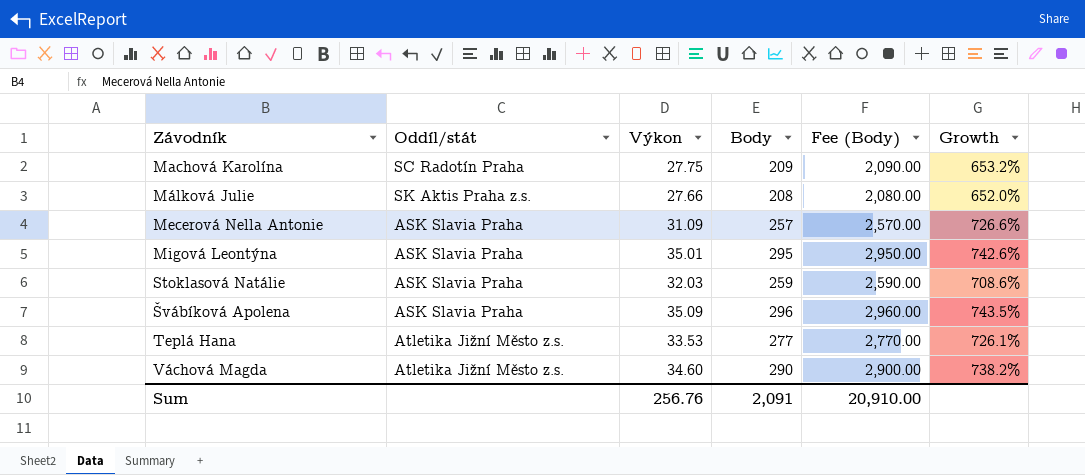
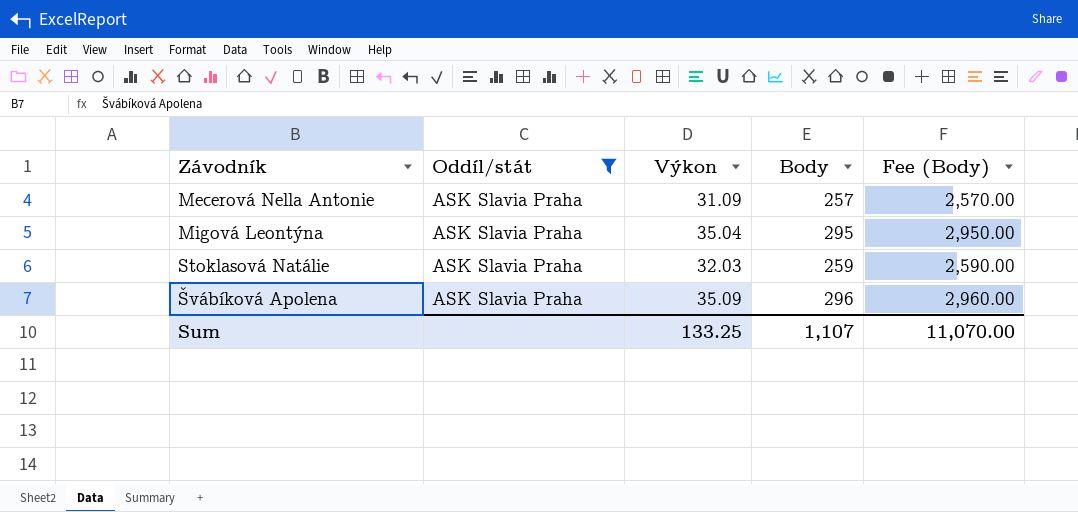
filter: none -> Oddíl/stát = ASK Slavia Praha
column Growth | formula: ([Body] - [Výkon]) / [Výkon] -> none
Migová Leontýna | Výkon: 35.01 -> 35.04
Sum | Výkon: 256.76 -> 133.25
Sum | Body: 2,091 -> 1,107
Sum | Fee (Body): 20,910.00 -> 11,070.00

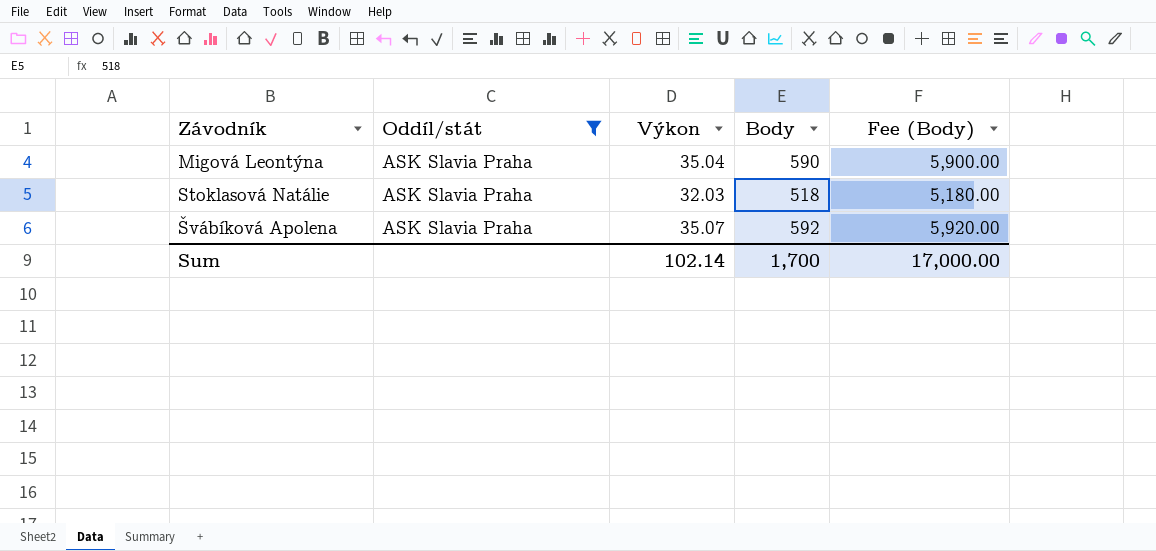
row Mecerová Nella Antonie: ASK Slavia Praha | 31.09 | 257 | 2,570.00 -> none
Migová Leontýna | Body: 295 -> 590
Migová Leontýna | Fee (Body): 2,950.00 -> 5,900.00
Stoklasová Natálie | Body: 259 -> 518
Stoklasová Natálie | Fee (Body): 2,590.00 -> 5,180.00
Švábíková Apolena | Výkon: 35.09 -> 35.07
Švábíková Apolena | Body: 296 -> 592
Švábíková Apolena | Fee (Body): 2,960.00 -> 5,920.00
Sum | Výkon: 133.25 -> 102.14
Sum | Body: 1,107 -> 1,700
Sum | Fee (Body): 11,070.00 -> 17,000.00

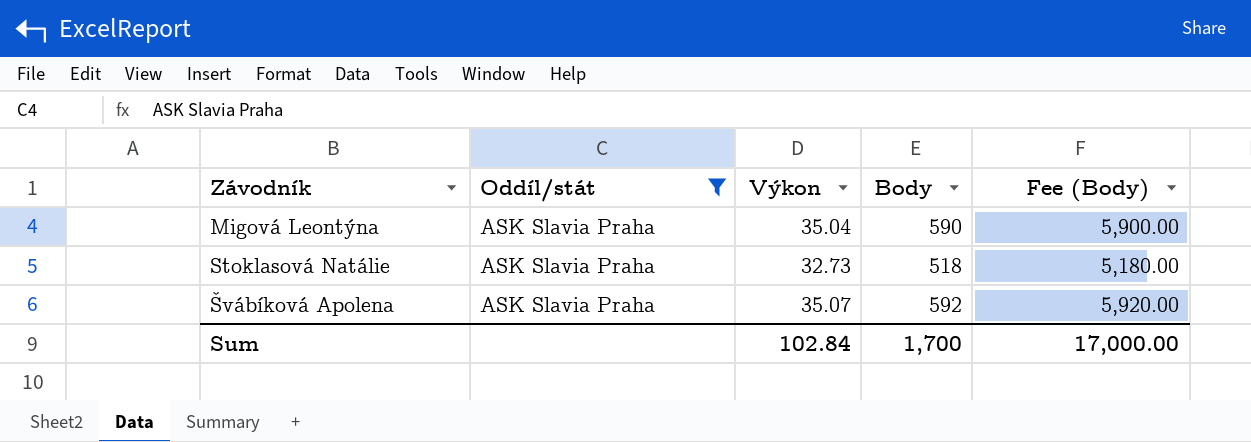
Stoklasová Natálie | Výkon: 32.03 -> 32.73
Sum | Výkon: 102.14 -> 102.84

